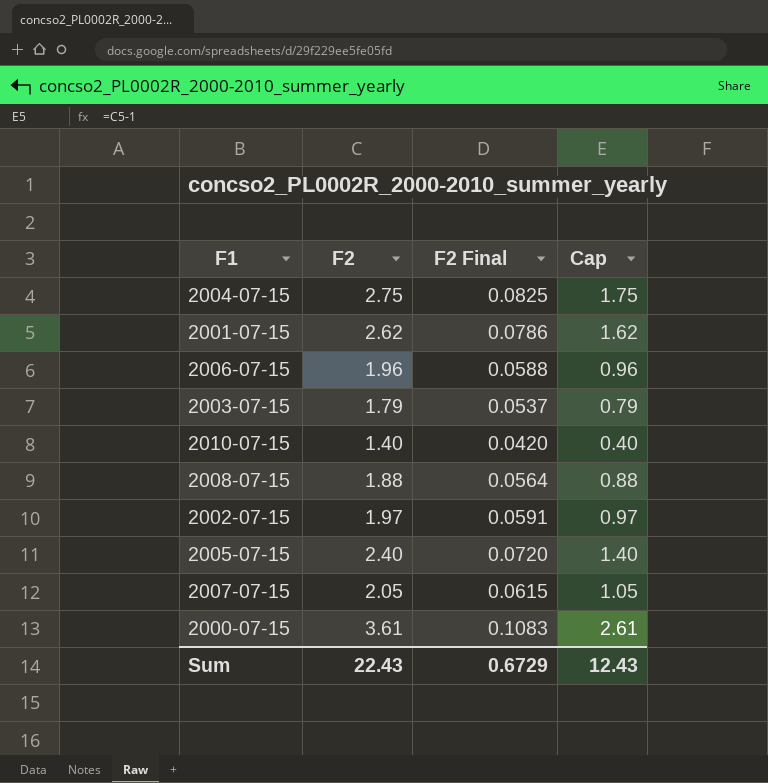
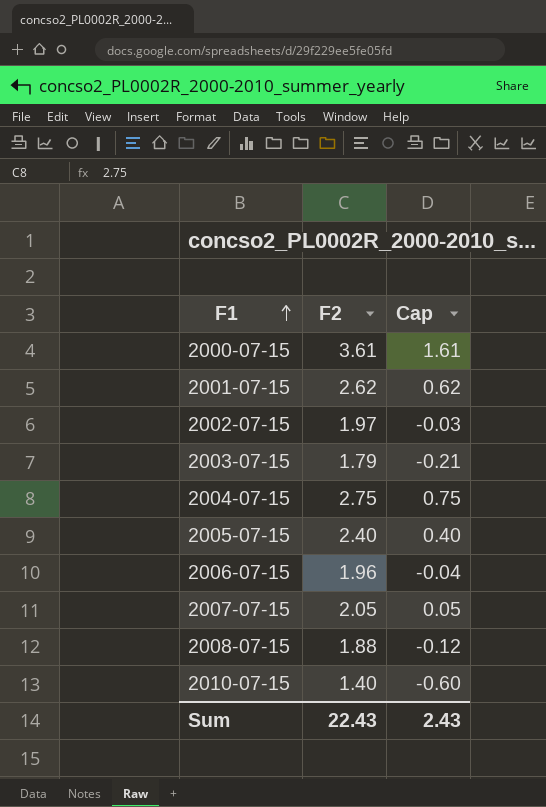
row order: none -> F1 ascending
column F2 Final | formula: [F2] * 0.03 -> none
column Cap | formula: [F2] - 1 -> [F2] - 2
Sum | Cap: 12.43 -> 2.43

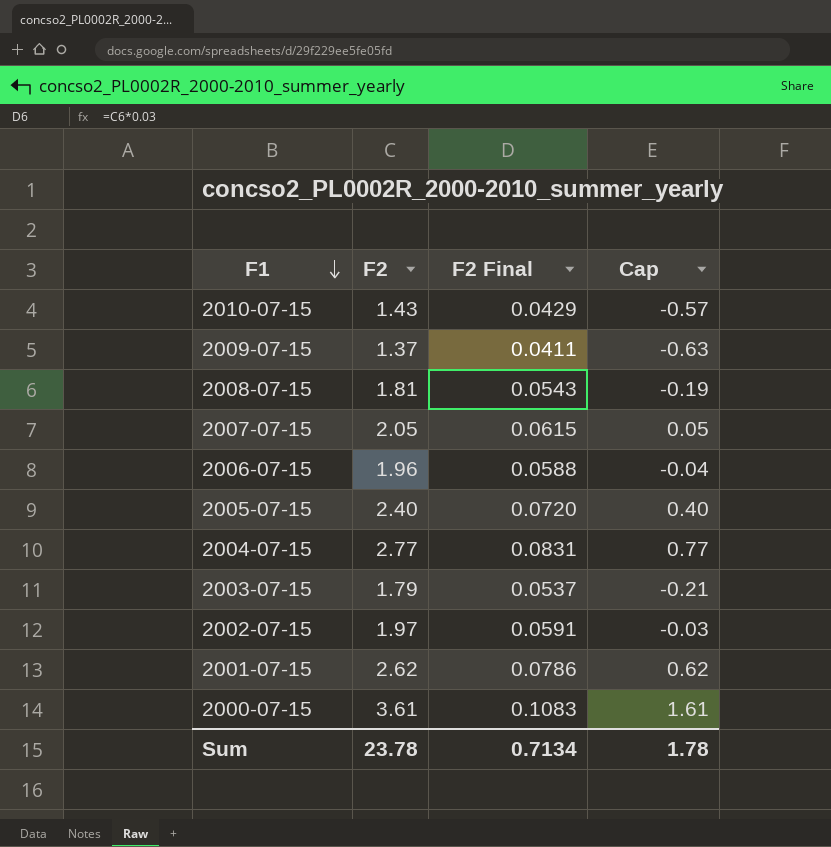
row order: F1 ascending -> F1 descending
column F2 Final | formula: none -> [F2] * 0.03
2010-07-15 | F2: 1.40 -> 1.43
2010-07-15 | Cap: -0.60 -> -0.57
row 2009-07-15: none -> 1.37 | 0.0411 | -0.63
2008-07-15 | F2: 1.88 -> 1.81
2008-07-15 | Cap: -0.12 -> -0.19
2004-07-15 | F2: 2.75 -> 2.77
2004-07-15 | Cap: 0.75 -> 0.77
Sum | F2: 22.43 -> 23.78
Sum | Cap: 2.43 -> 1.78

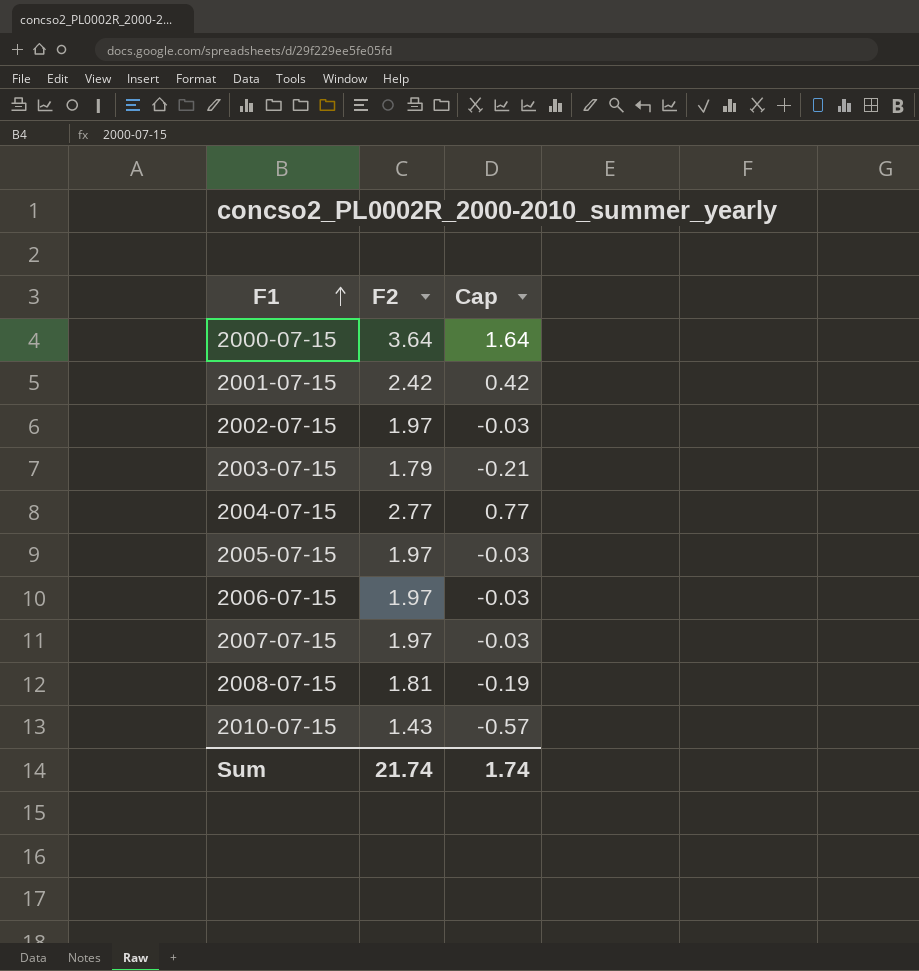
row order: F1 descending -> F1 ascending
column F2 Final | formula: [F2] * 0.03 -> none
row 2009-07-15: 1.37 | 0.0411 | -0.63 -> none
2000-07-15 | F2: 3.61 -> 3.64
2000-07-15 | Cap: 1.61 -> 1.64
2001-07-15 | F2: 2.62 -> 2.42
2001-07-15 | Cap: 0.62 -> 0.42
2005-07-15 | F2: 2.40 -> 1.97
2005-07-15 | Cap: 0.40 -> -0.03
2006-07-15 | F2: 1.96 -> 1.97
2006-07-15 | Cap: -0.04 -> -0.03
2007-07-15 | F2: 2.05 -> 1.97
2007-07-15 | Cap: 0.05 -> -0.03
Sum | F2: 23.78 -> 21.74
Sum | Cap: 1.78 -> 1.74

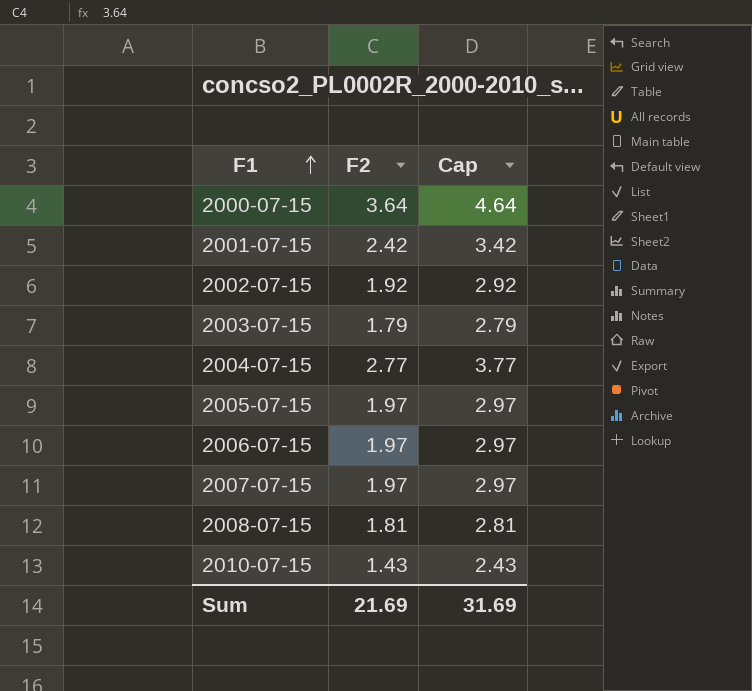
column Cap | formula: [F2] - 2 -> [F2] + 1
2002-07-15 | F2: 1.97 -> 1.92
Sum | F2: 21.74 -> 21.69
Sum | Cap: 1.74 -> 31.69

